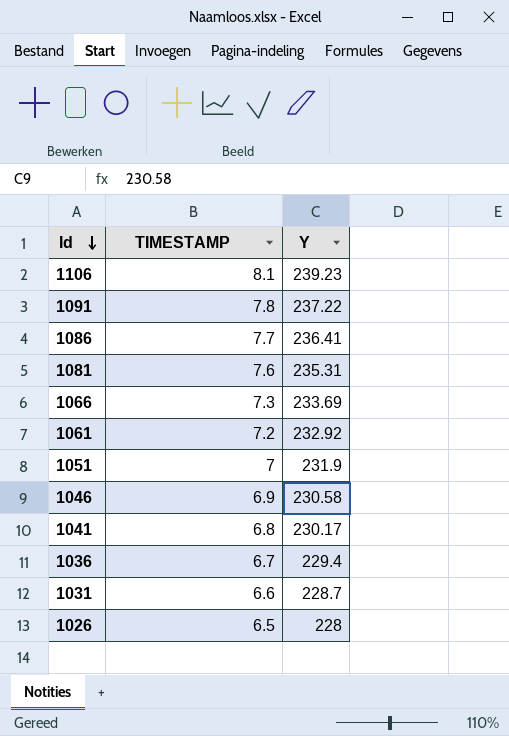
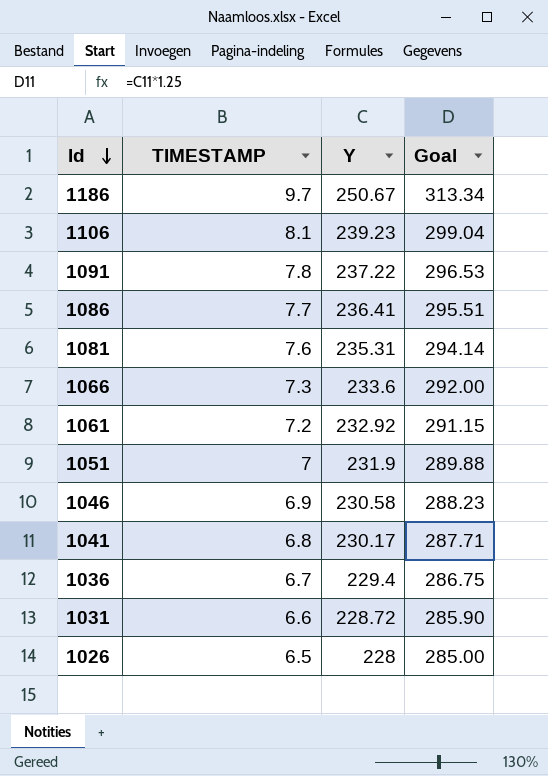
column Goal | formula: none -> [Y] * 1.25
row 1186: none -> 9.7 | 250.67 | 313.34
1066 | Y: 233.69 -> 233.6
1031 | Y: 228.7 -> 228.72

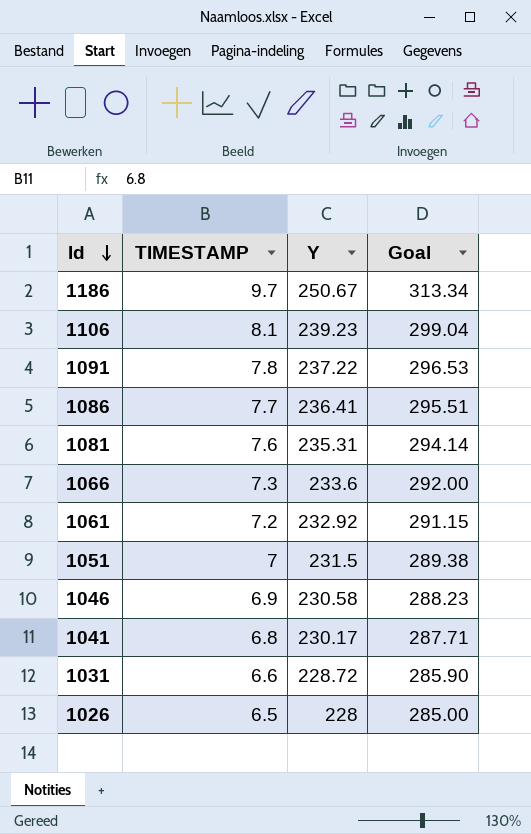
row 1036: 6.7 | 229.4 | 286.75 -> none
1051 | Y: 231.9 -> 231.5
1051 | Goal: 289.88 -> 289.38

